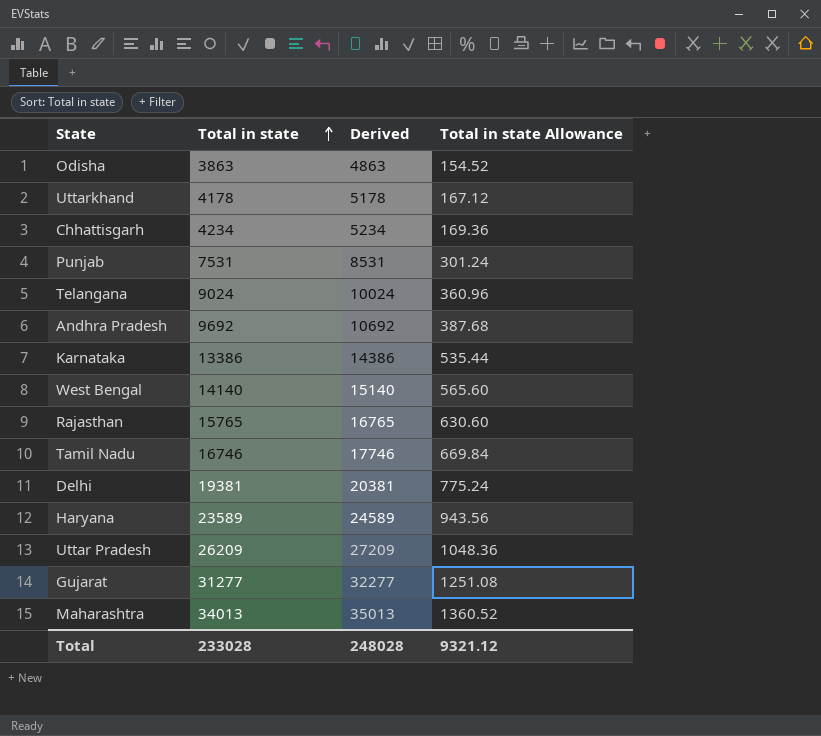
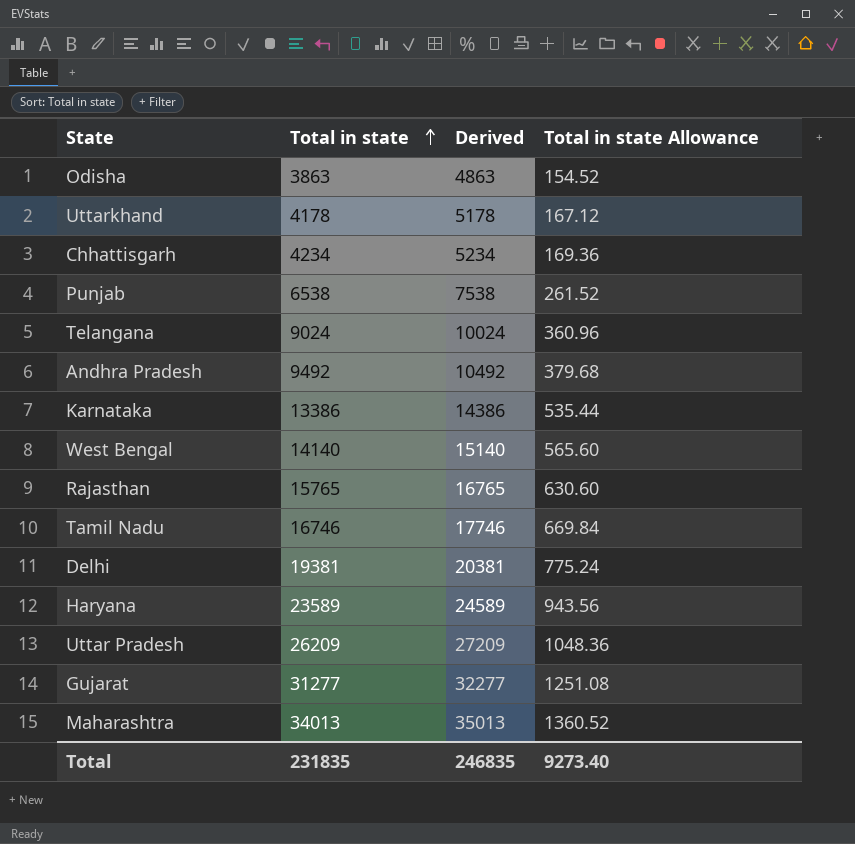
Punjab | Total in state: 7531 -> 6538
Punjab | Derived: 8531 -> 7538
Punjab | Total in state Allowance: 301.24 -> 261.52
Andhra Pradesh | Total in state: 9692 -> 9492
Andhra Pradesh | Derived: 10692 -> 10492
Andhra Pradesh | Total in state Allowance: 387.68 -> 379.68
Total | Total in state: 233028 -> 231835
Total | Derived: 248028 -> 246835
Total | Total in state Allowance: 9321.12 -> 9273.40

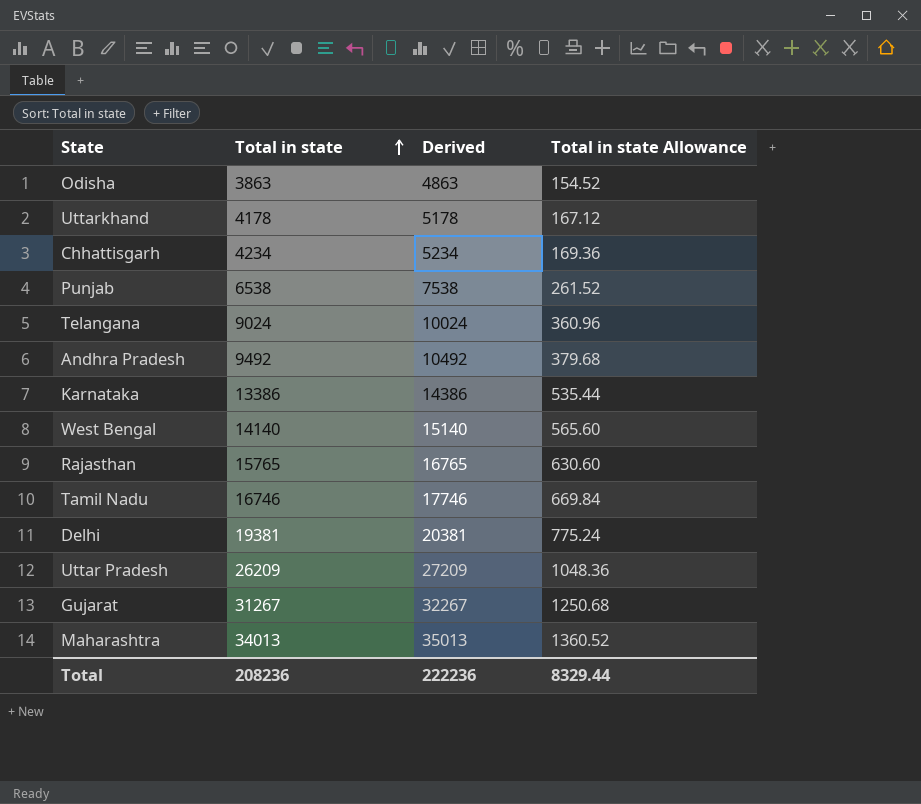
row Haryana: 23589 | 24589 | 943.56 -> none
Gujarat | Total in state: 31277 -> 31267
Gujarat | Derived: 32277 -> 32267
Gujarat | Total in state Allowance: 1251.08 -> 1250.68
Total | Total in state: 231835 -> 208236
Total | Derived: 246835 -> 222236
Total | Total in state Allowance: 9273.40 -> 8329.44

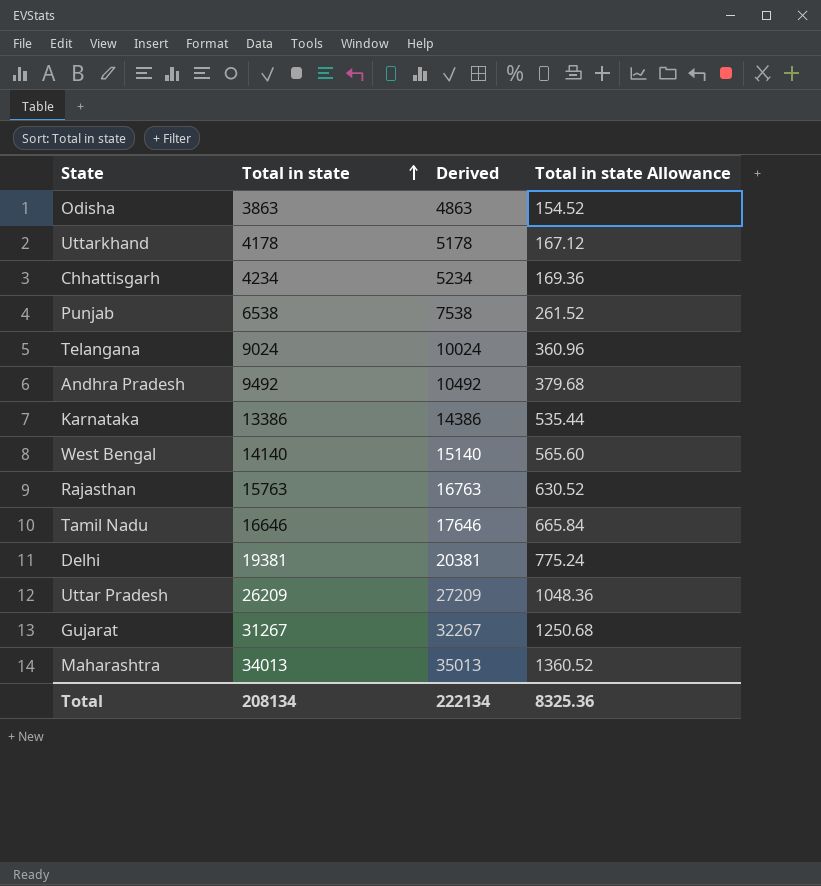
Rajasthan | Total in state: 15765 -> 15763
Rajasthan | Derived: 16765 -> 16763
Rajasthan | Total in state Allowance: 630.60 -> 630.52
Tamil Nadu | Total in state: 16746 -> 16646
Tamil Nadu | Derived: 17746 -> 17646
Tamil Nadu | Total in state Allowance: 669.84 -> 665.84
Total | Total in state: 208236 -> 208134
Total | Derived: 222236 -> 222134
Total | Total in state Allowance: 8329.44 -> 8325.36

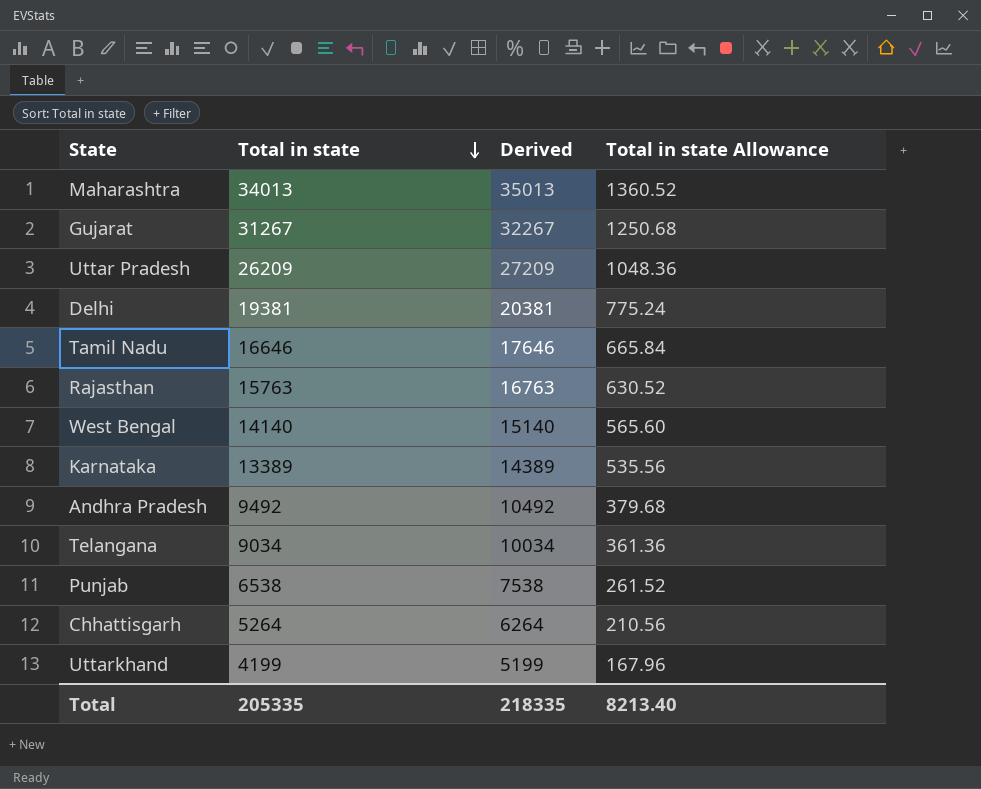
row order: Total in state ascending -> Total in state descending
row Odisha: 3863 | 4863 | 154.52 -> none
Karnataka | Total in state: 13386 -> 13389
Karnataka | Derived: 14386 -> 14389
Karnataka | Total in state Allowance: 535.44 -> 535.56
Telangana | Total in state: 9024 -> 9034
Telangana | Derived: 10024 -> 10034
Telangana | Total in state Allowance: 360.96 -> 361.36
Chhattisgarh | Total in state: 4234 -> 5264
Chhattisgarh | Derived: 5234 -> 6264
Chhattisgarh | Total in state Allowance: 169.36 -> 210.56
Uttarkhand | Total in state: 4178 -> 4199
Uttarkhand | Derived: 5178 -> 5199
Uttarkhand | Total in state Allowance: 167.12 -> 167.96
Total | Total in state: 208134 -> 205335
Total | Derived: 222134 -> 218335
Total | Total in state Allowance: 8325.36 -> 8213.40

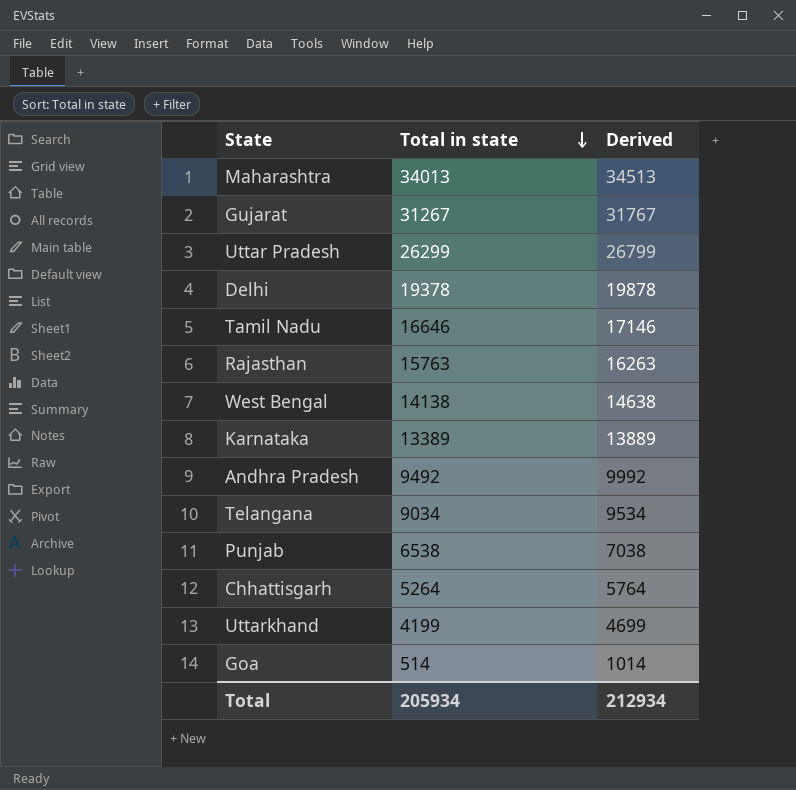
column Total in state Allowance | formula: [Total in state] * 0.04 -> none
column Derived | formula: [Total in state] + 1000 -> [Total in state] + 500
Uttar Pradesh | Total in state: 26209 -> 26299
Delhi | Total in state: 19381 -> 19378
West Bengal | Total in state: 14140 -> 14138
row Goa: none -> 514 | 1014
Total | Total in state: 205335 -> 205934
Total | Derived: 218335 -> 212934

